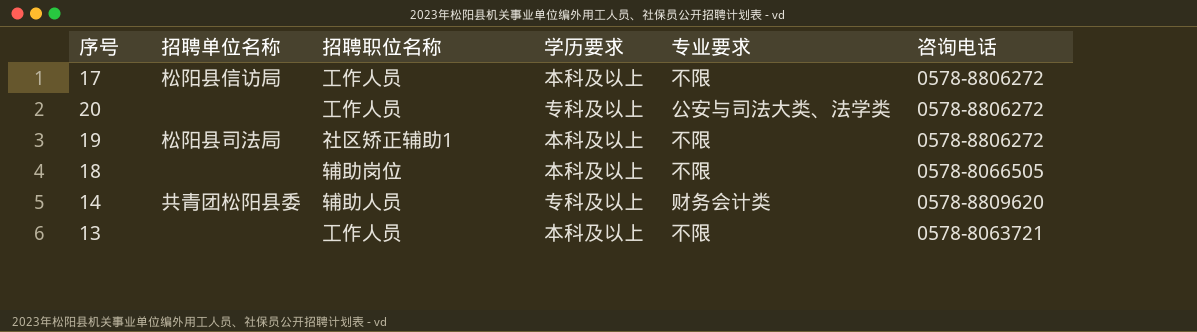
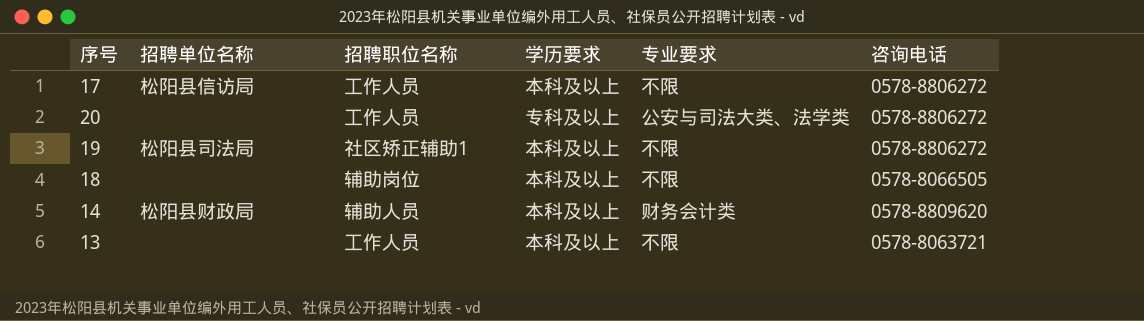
14 | 招聘单位名称: 共青团松阳县委 -> 松阳县财政局
14 | 学历要求: 专科及以上 -> 本科及以上

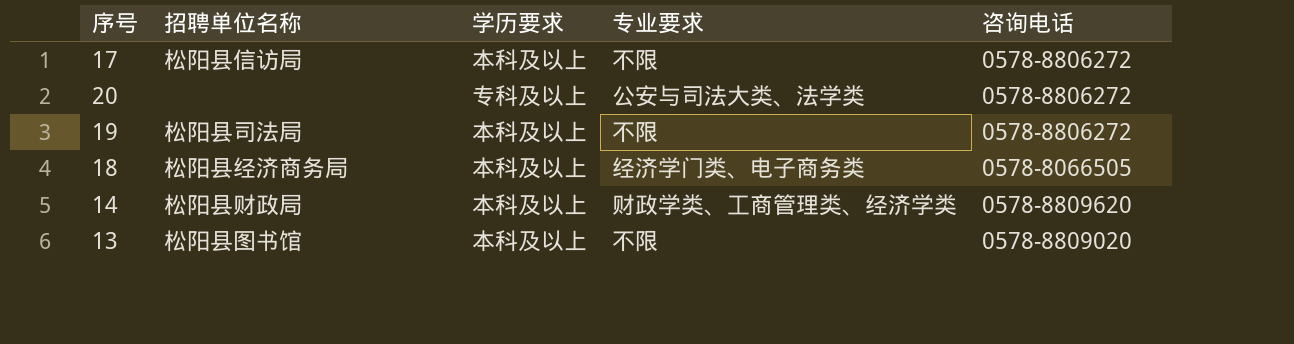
column 招聘职位名称 | position: 3 -> none
18 | 招聘单位名称: none -> 松阳县经济商务局
18 | 专业要求: 不限 -> 经济学门类、电子商务类
14 | 专业要求: 财务会计类 -> 财政学类、工商管理类、经济学类
13 | 招聘单位名称: none -> 松阳县图书馆
13 | 咨询电话: 0578-8063721 -> 0578-8809020

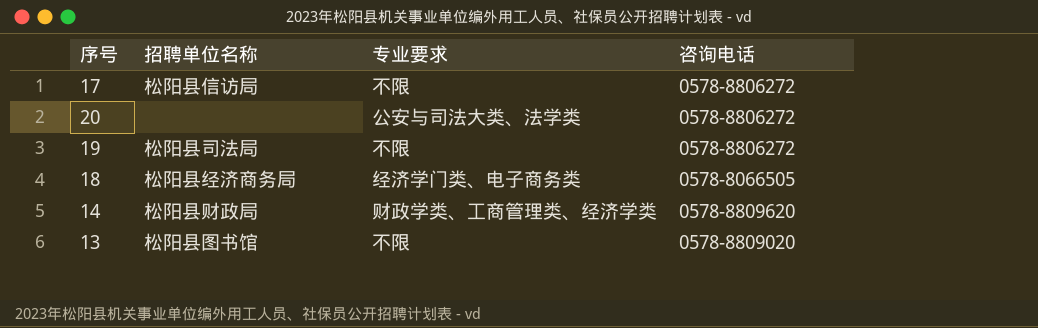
column 学历要求 | position: 3 -> none

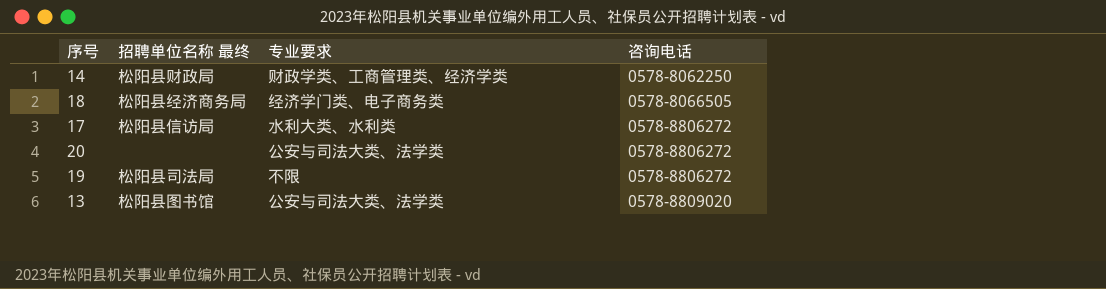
row order: none -> 咨询电话 ascending
column name: 招聘单位名称 -> 招聘单位名称 最终
14 | 咨询电话: 0578-8809620 -> 0578-8062250
17 | 专业要求: 不限 -> 水利大类、水利类
13 | 专业要求: 不限 -> 公安与司法大类、法学类

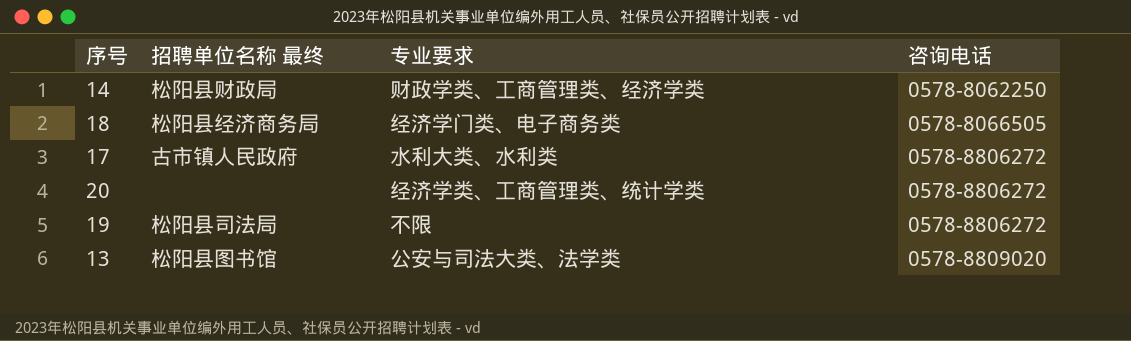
17 | 招聘单位名称 最终: 松阳县信访局 -> 古市镇人民政府
20 | 专业要求: 公安与司法大类、法学类 -> 经济学类、工商管理类、统计学类

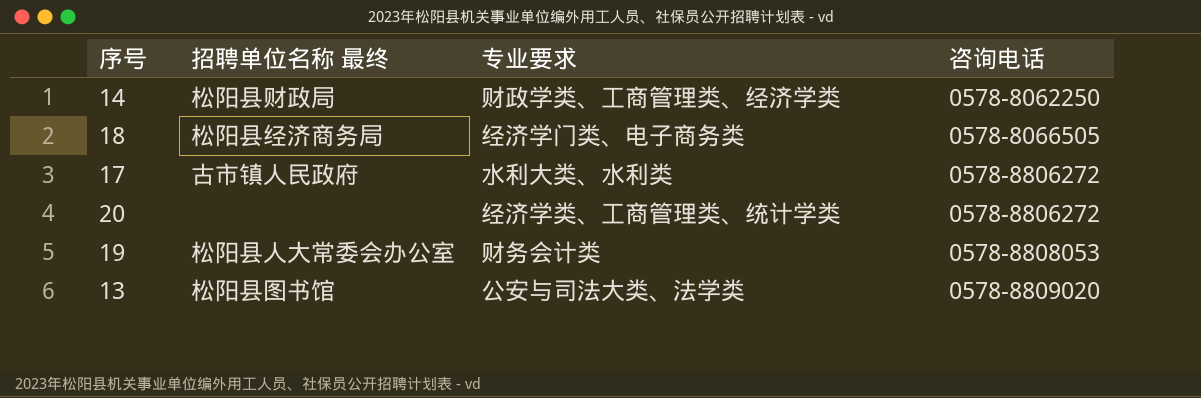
19 | 招聘单位名称 最终: 松阳县司法局 -> 松阳县人大常委会办公室
19 | 专业要求: 不限 -> 财务会计类
19 | 咨询电话: 0578-8806272 -> 0578-8808053

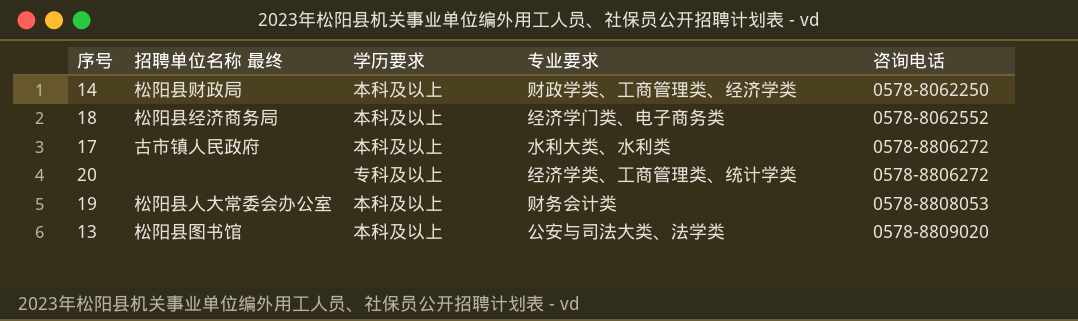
column 学历要求 | position: none -> 3
18 | 咨询电话: 0578-8066505 -> 0578-8062552

